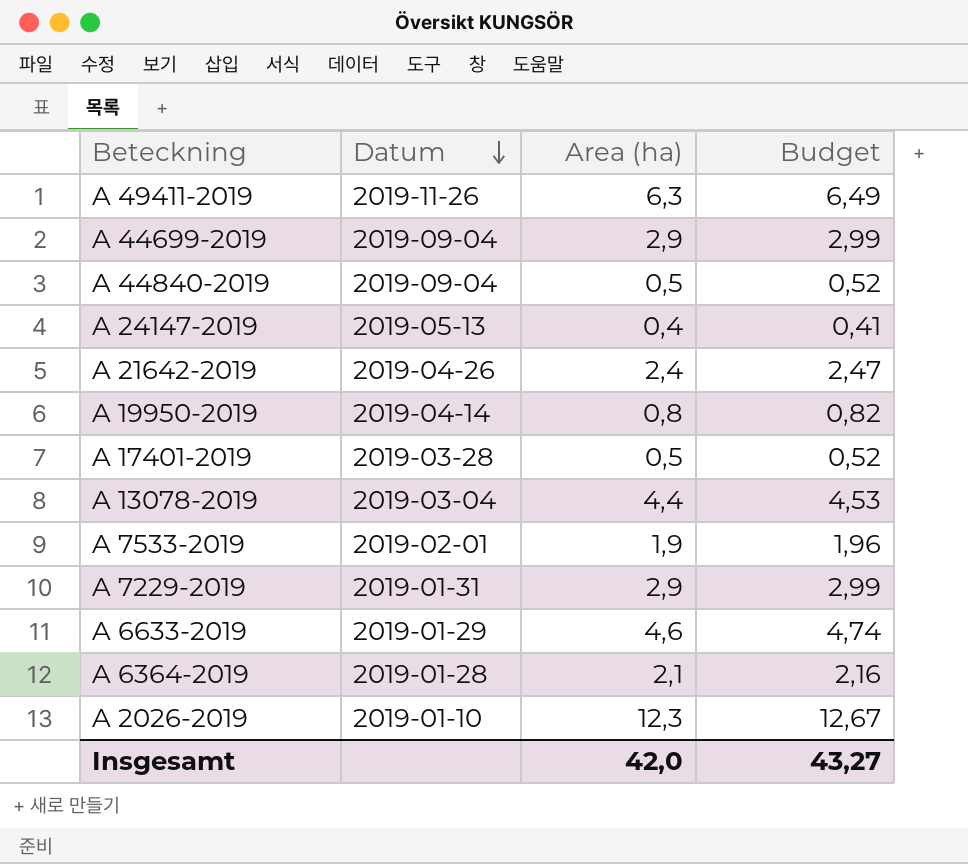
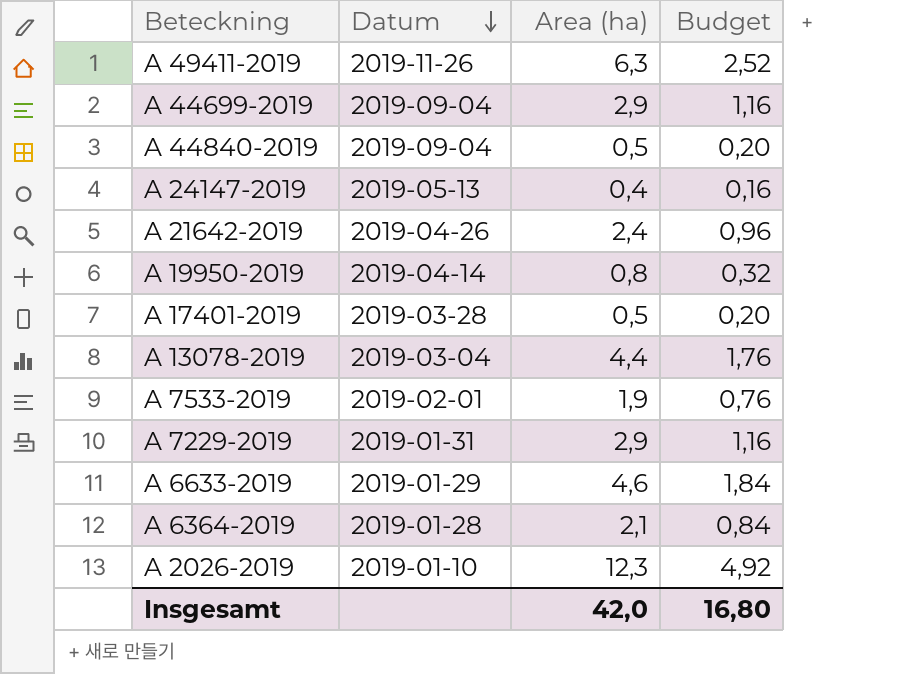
column Budget | formula: [Area (ha)] * 1,03 -> [Area (ha)] * 0,4
Insgesamt | Budget: 43,27 -> 16,80

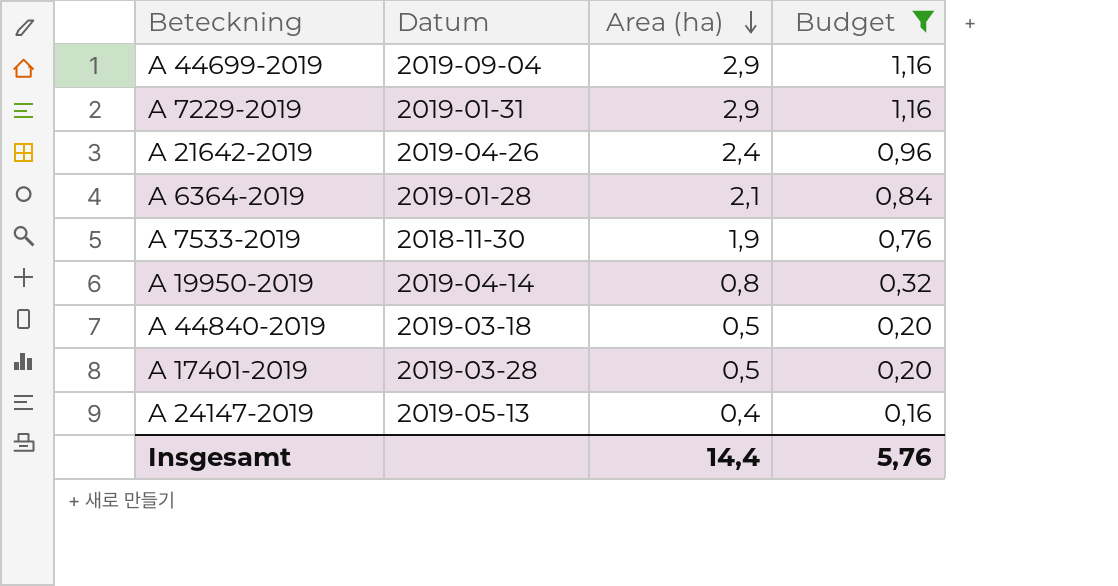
filter: none -> Budget <= 1,16
row order: Datum descending -> Area (ha) descending
A 7533-2019 | Datum: 2019-02-01 -> 2018-11-30
A 44840-2019 | Datum: 2019-09-04 -> 2019-03-18
Insgesamt | Area (ha): 42,0 -> 14,4
Insgesamt | Budget: 16,80 -> 5,76

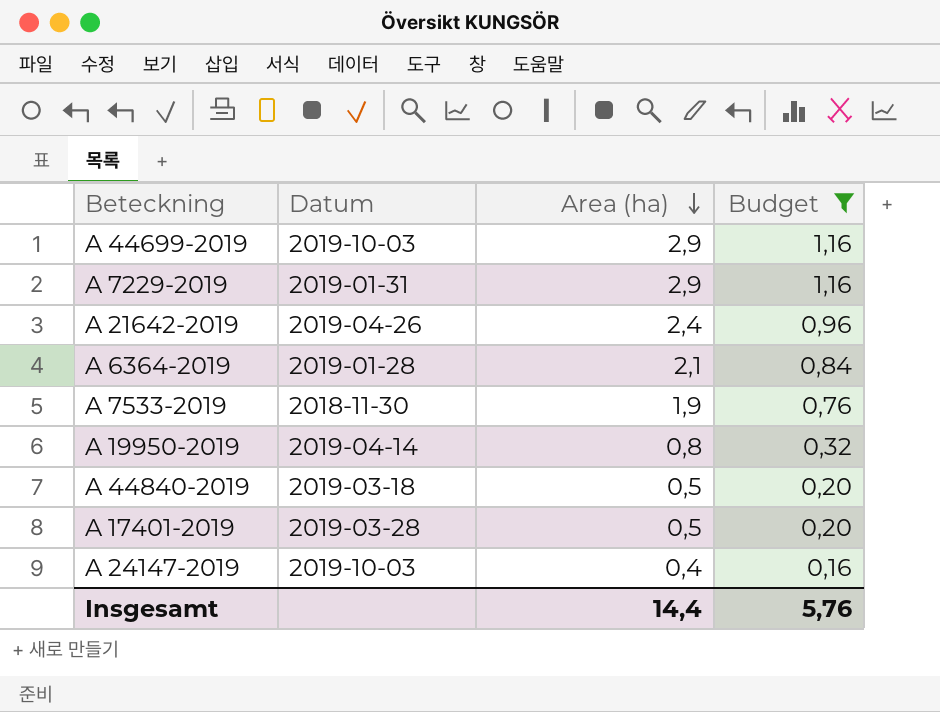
A 44699-2019 | Datum: 2019-09-04 -> 2019-10-03
A 24147-2019 | Datum: 2019-05-13 -> 2019-10-03

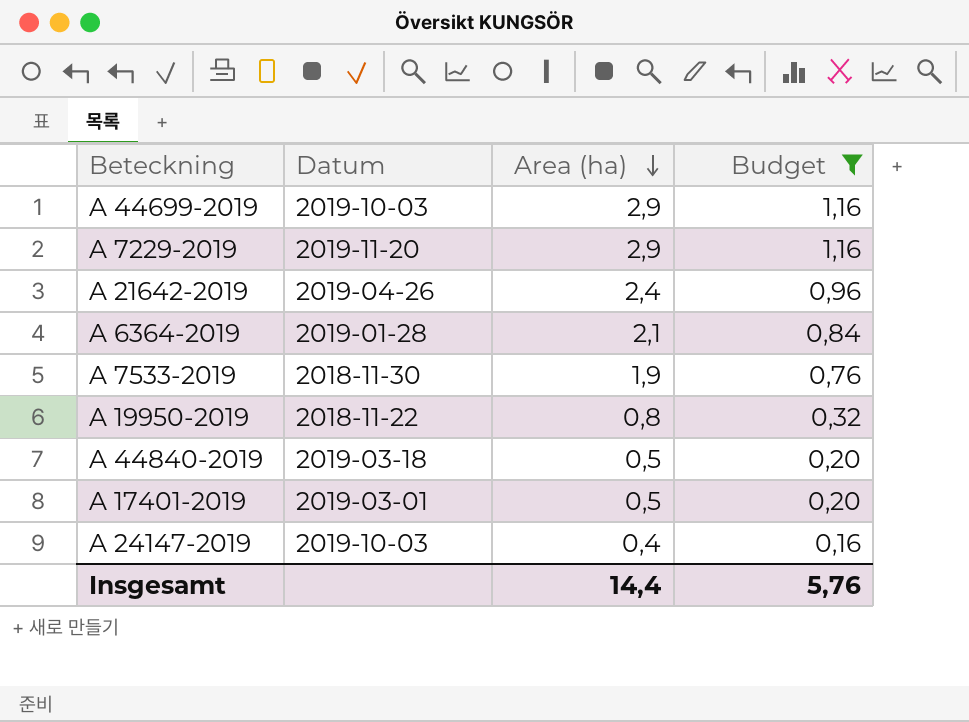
A 7229-2019 | Datum: 2019-01-31 -> 2019-11-20
A 19950-2019 | Datum: 2019-04-14 -> 2018-11-22
A 17401-2019 | Datum: 2019-03-28 -> 2019-03-01

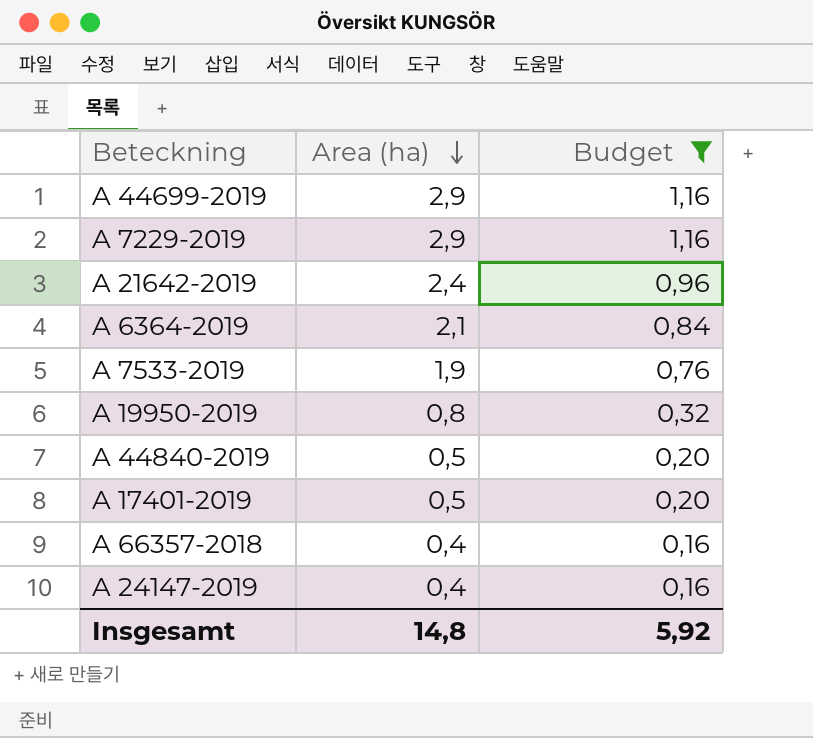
column Datum | position: 2 -> none
row A 66357-2018: none -> 0,4 | 0,16
Insgesamt | Area (ha): 14,4 -> 14,8
Insgesamt | Budget: 5,76 -> 5,92

